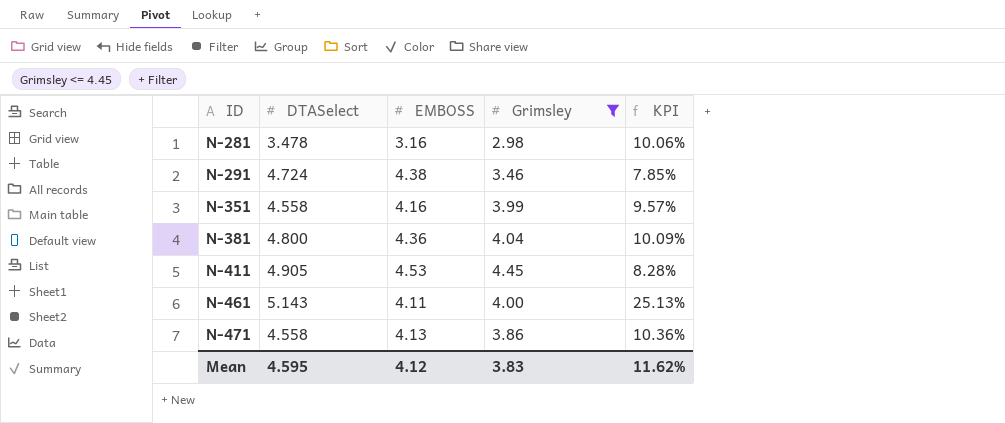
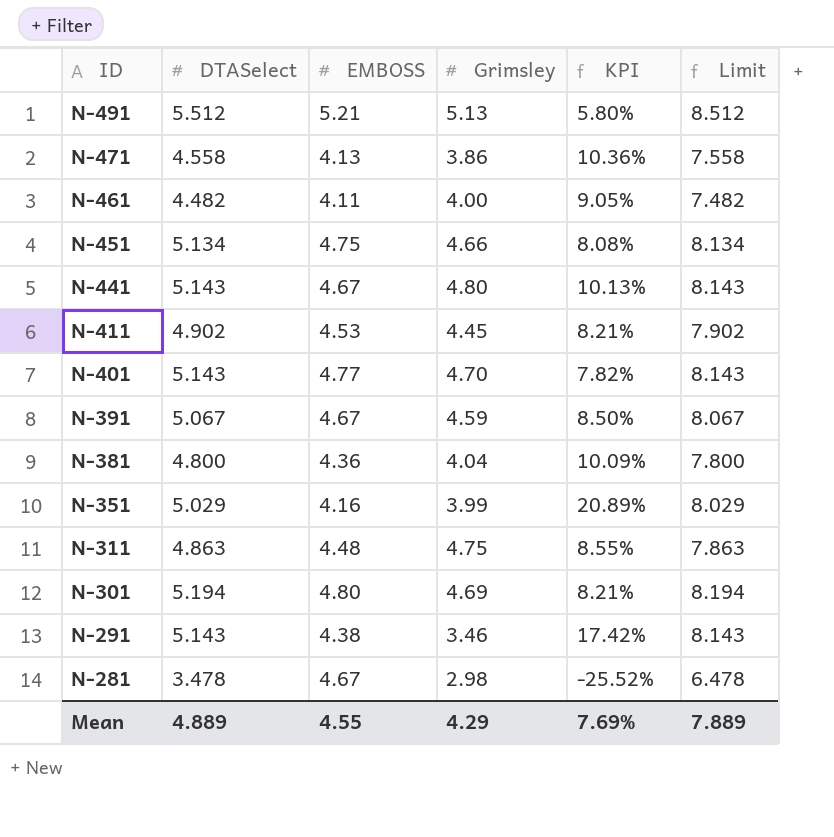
filter: Grimsley <= 4.45 -> none
row order: ID ascending -> ID descending
column Limit | formula: none -> [DTASelect] + 3
N-461 | DTASelect: 5.143 -> 4.482
N-461 | KPI: 25.13% -> 9.05%
N-411 | DTASelect: 4.905 -> 4.902
N-411 | KPI: 8.28% -> 8.21%
N-351 | DTASelect: 4.558 -> 5.029
N-351 | KPI: 9.57% -> 20.89%
N-291 | DTASelect: 4.724 -> 5.143
N-291 | KPI: 7.85% -> 17.42%
N-281 | EMBOSS: 3.16 -> 4.67
N-281 | KPI: 10.06% -> -25.52%
Mean | DTASelect: 4.595 -> 4.889
Mean | EMBOSS: 4.12 -> 4.55
Mean | Grimsley: 3.83 -> 4.29
Mean | KPI: 11.62% -> 7.69%

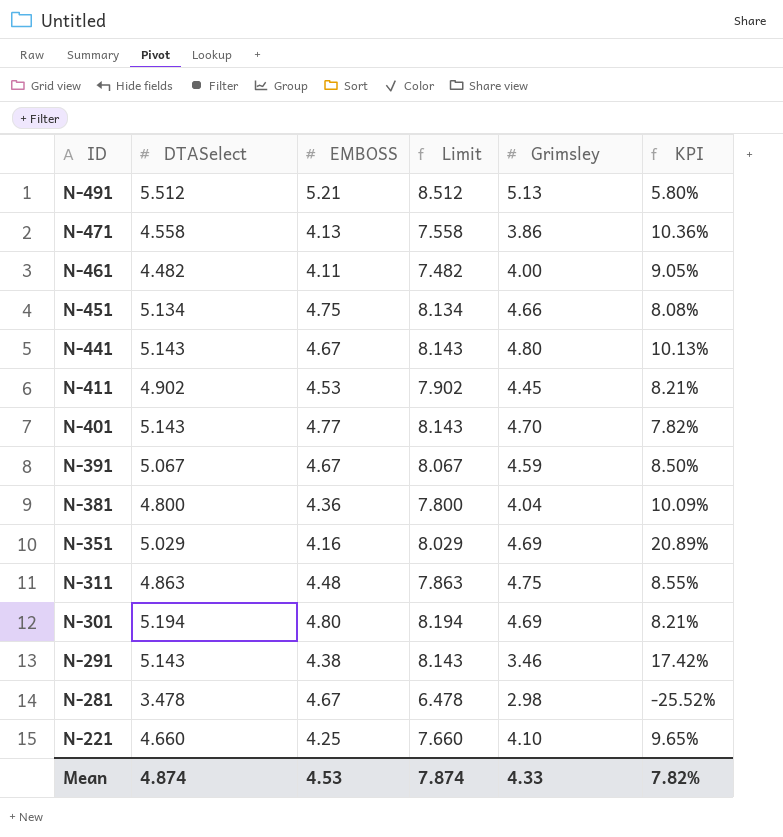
column Limit | position: 6 -> 4
N-351 | Grimsley: 3.99 -> 4.69
row N-221: none -> 4.660 | 4.25 | 7.660 | 4.10 | 9.65%
Mean | DTASelect: 4.889 -> 4.874
Mean | EMBOSS: 4.55 -> 4.53
Mean | Limit: 7.889 -> 7.874
Mean | Grimsley: 4.29 -> 4.33
Mean | KPI: 7.69% -> 7.82%

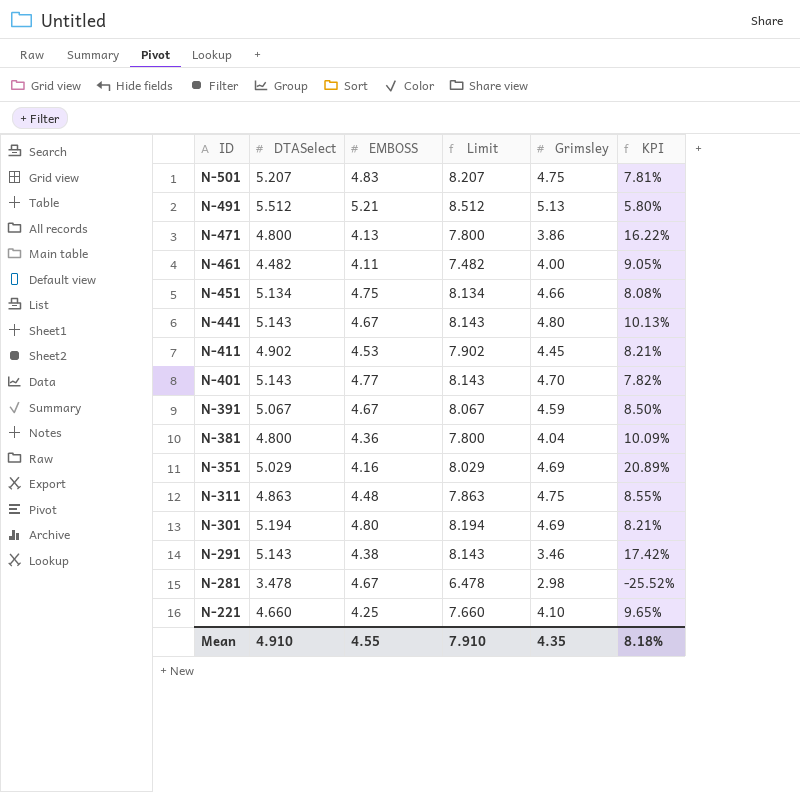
row N-501: none -> 5.207 | 4.83 | 8.207 | 4.75 | 7.81%
N-471 | DTASelect: 4.558 -> 4.800
N-471 | Limit: 7.558 -> 7.800
N-471 | KPI: 10.36% -> 16.22%
Mean | DTASelect: 4.874 -> 4.910
Mean | EMBOSS: 4.53 -> 4.55
Mean | Limit: 7.874 -> 7.910
Mean | Grimsley: 4.33 -> 4.35
Mean | KPI: 7.82% -> 8.18%

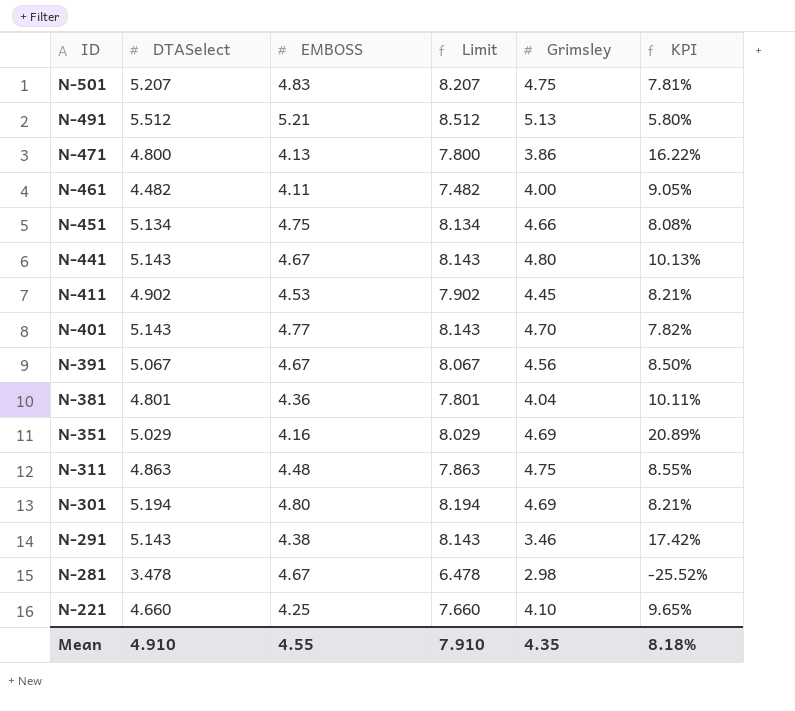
N-391 | Grimsley: 4.59 -> 4.56
N-381 | DTASelect: 4.800 -> 4.801
N-381 | Limit: 7.800 -> 7.801
N-381 | KPI: 10.09% -> 10.11%

